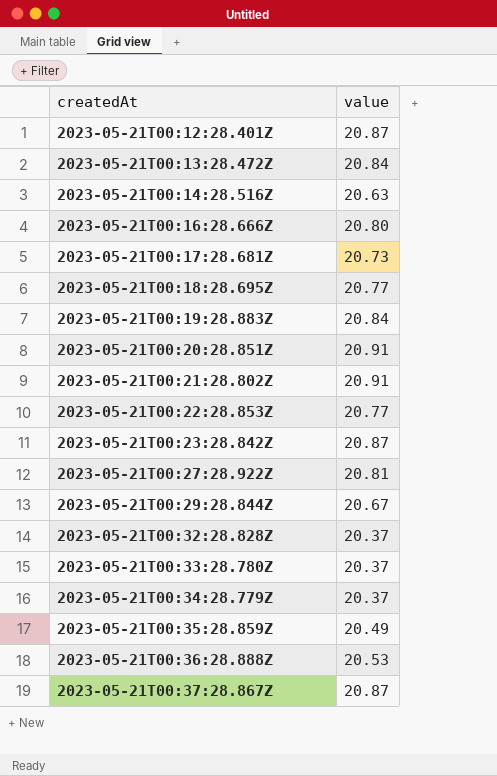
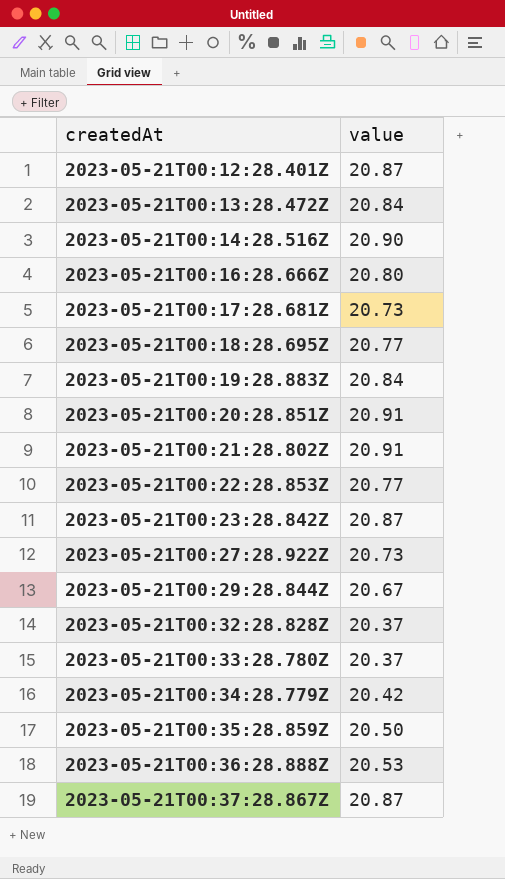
2023-05-21T00:14:28.516Z | value: 20.63 -> 20.90
2023-05-21T00:27:28.922Z | value: 20.81 -> 20.73
2023-05-21T00:34:28.779Z | value: 20.37 -> 20.42
2023-05-21T00:35:28.859Z | value: 20.49 -> 20.50

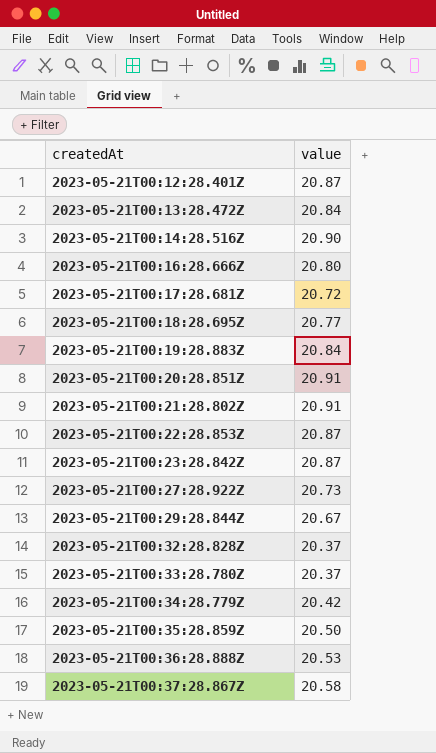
2023-05-21T00:17:28.681Z | value: 20.73 -> 20.72
2023-05-21T00:22:28.853Z | value: 20.77 -> 20.87
2023-05-21T00:37:28.867Z | value: 20.87 -> 20.58

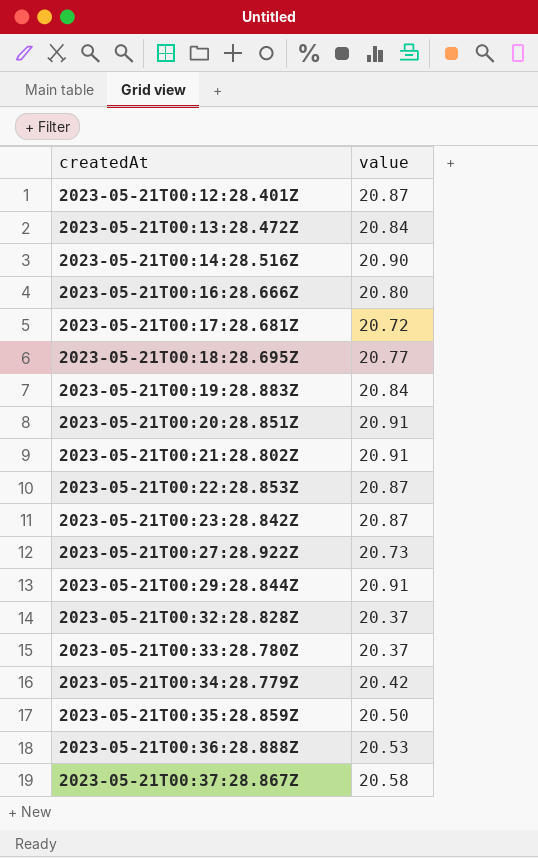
2023-05-21T00:29:28.844Z | value: 20.67 -> 20.91

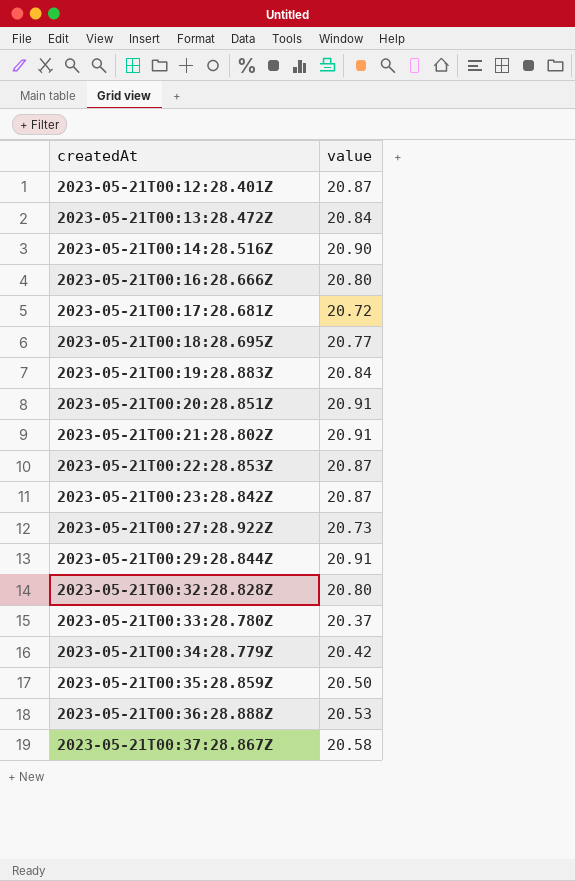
2023-05-21T00:32:28.828Z | value: 20.37 -> 20.80

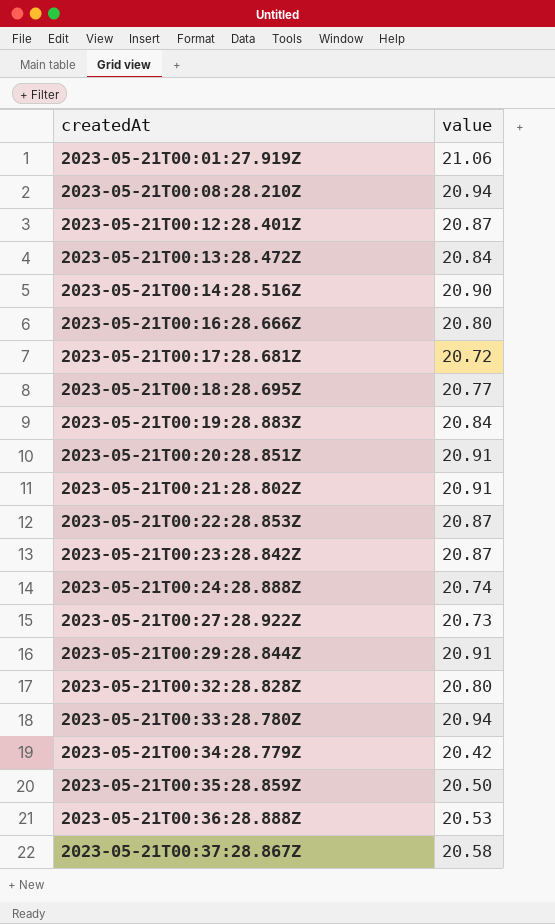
row 2023-05-21T00:01:27.919Z: none -> 21.06
row 2023-05-21T00:08:28.210Z: none -> 20.94
row 2023-05-21T00:24:28.888Z: none -> 20.74
2023-05-21T00:33:28.780Z | value: 20.37 -> 20.94

